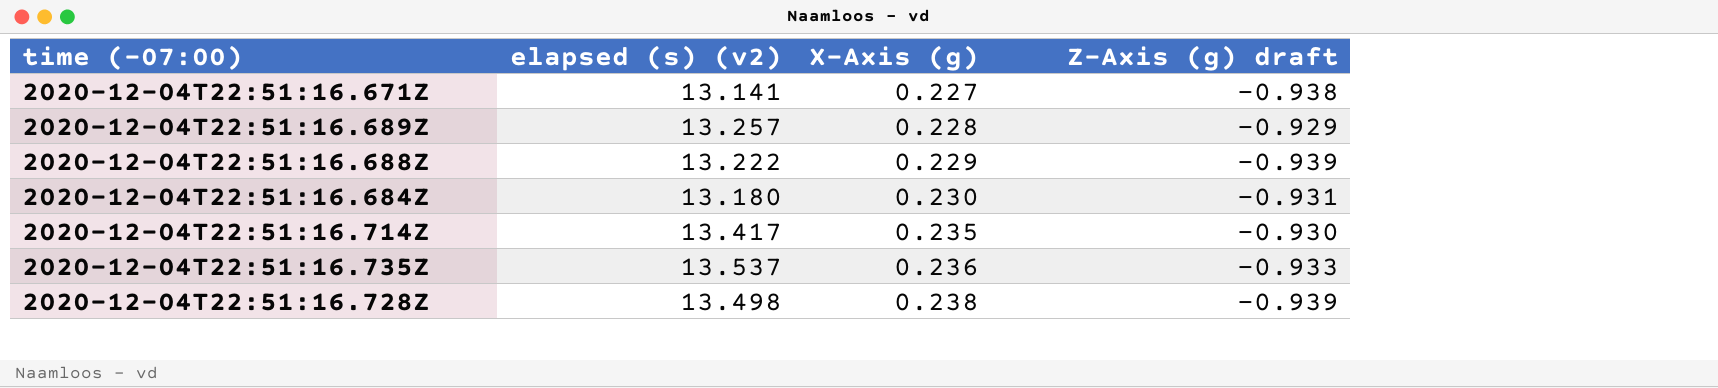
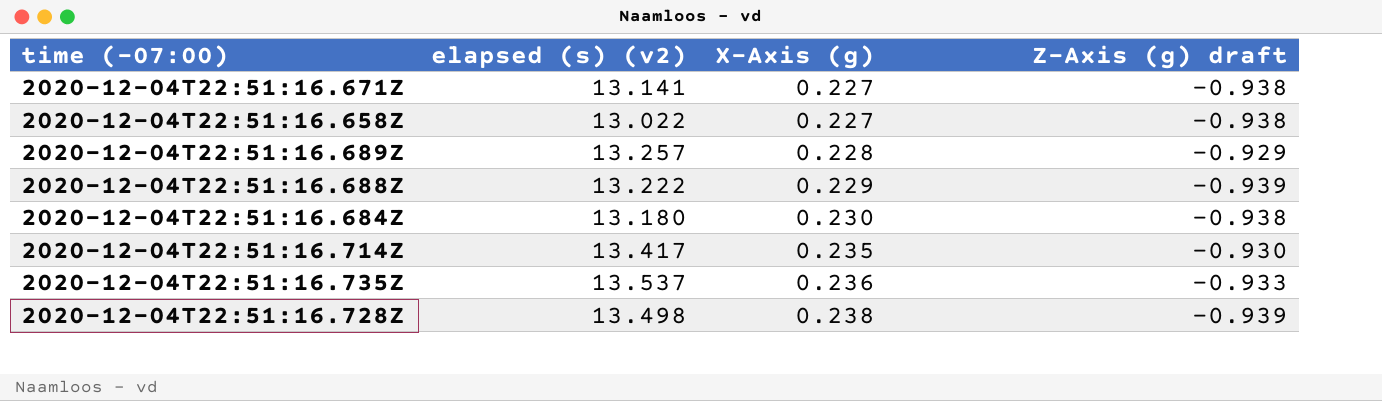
row 2020-12-04T22:51:16.658Z: none -> 13.022 | 0.227 | -0.938
2020-12-04T22:51:16.684Z | Z-Axis (g) draft: -0.931 -> -0.938

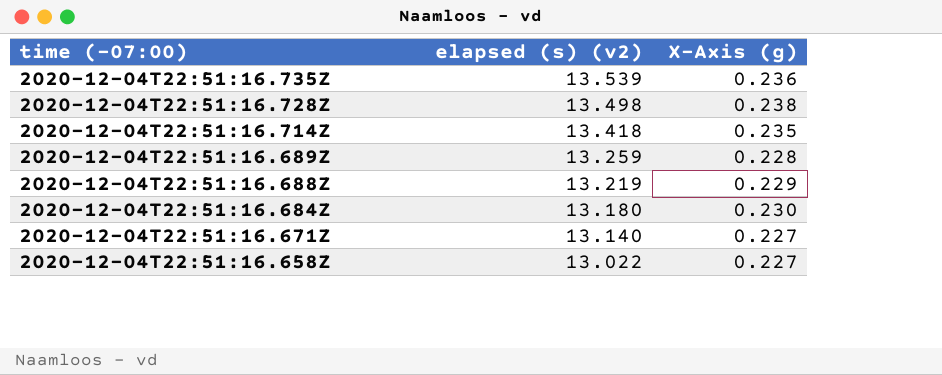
row order: X-Axis (g) ascending -> time (-07:00) descending
column Z-Axis (g) draft | position: 4 -> none
2020-12-04T22:51:16.735Z | elapsed (s) (v2): 13.537 -> 13.539
2020-12-04T22:51:16.714Z | elapsed (s) (v2): 13.417 -> 13.418
2020-12-04T22:51:16.689Z | elapsed (s) (v2): 13.257 -> 13.259
2020-12-04T22:51:16.688Z | elapsed (s) (v2): 13.222 -> 13.219
2020-12-04T22:51:16.671Z | elapsed (s) (v2): 13.141 -> 13.140

